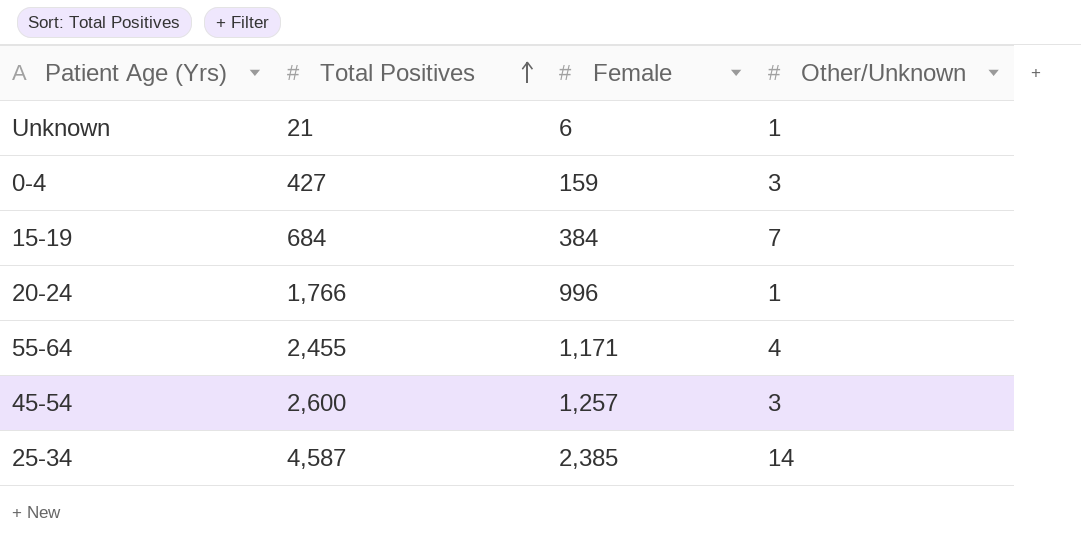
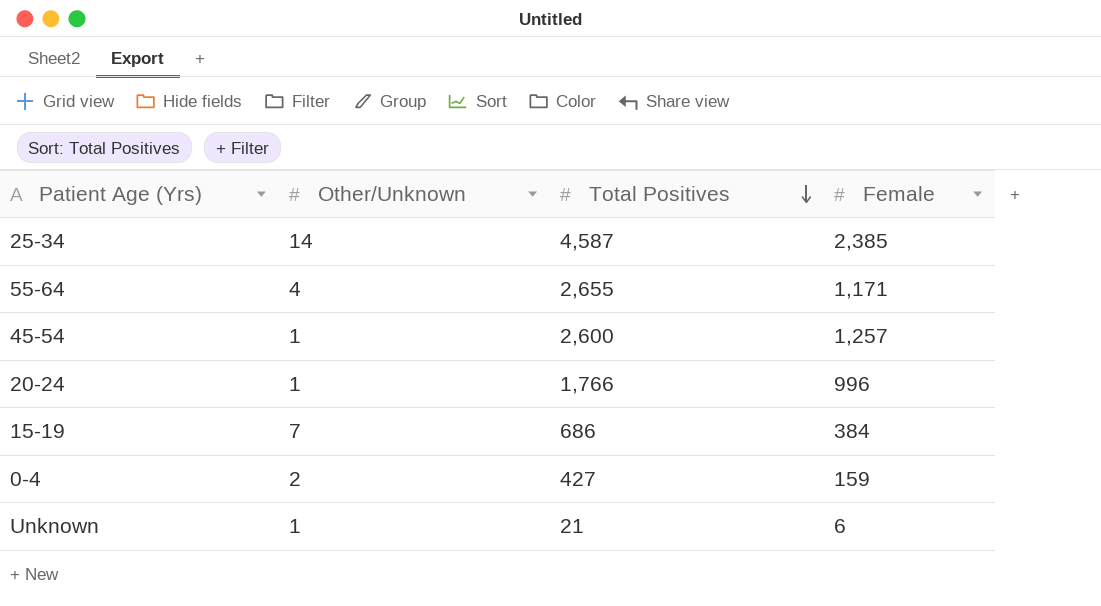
row order: Total Positives ascending -> Total Positives descending
column Other/Unknown | position: 4 -> 2
55-64 | Total Positives: 2,455 -> 2,655
45-54 | Other/Unknown: 3 -> 1
15-19 | Total Positives: 684 -> 686
0-4 | Other/Unknown: 3 -> 2

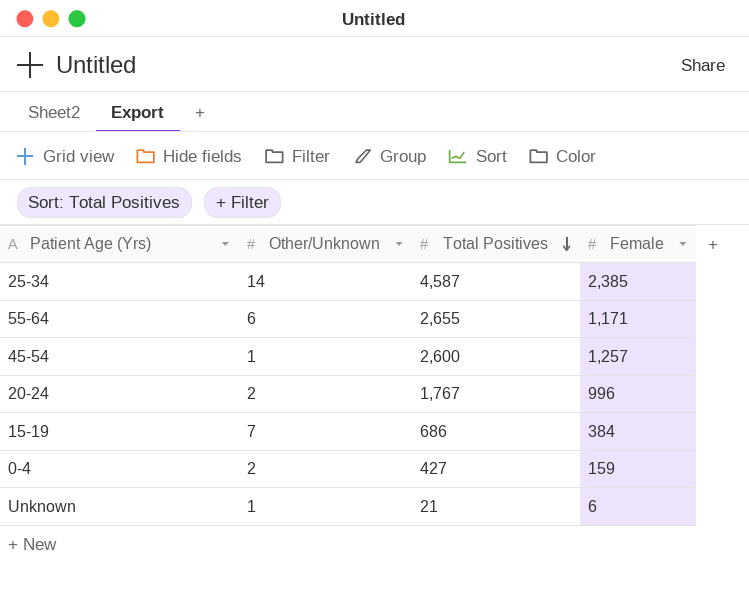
55-64 | Other/Unknown: 4 -> 6
20-24 | Other/Unknown: 1 -> 2
20-24 | Total Positives: 1,766 -> 1,767

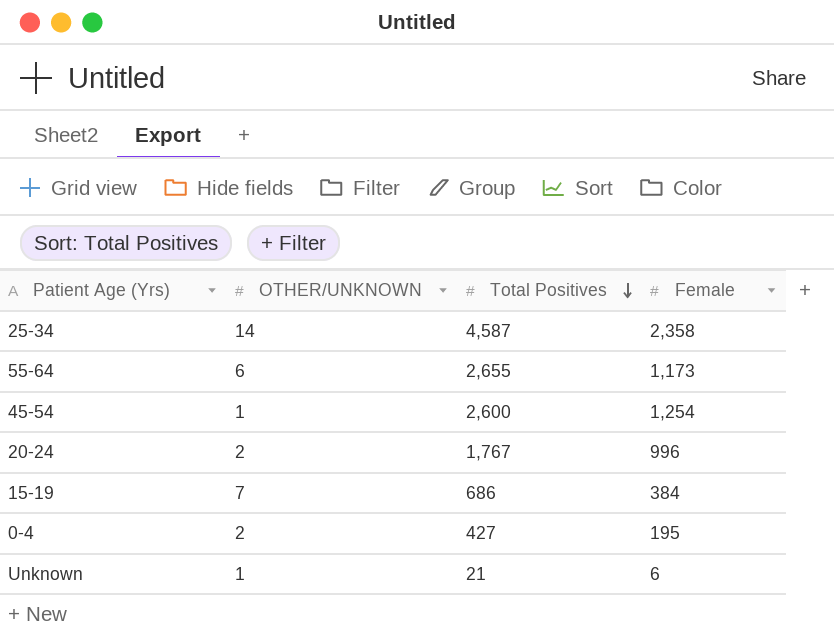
column name: Other/Unknown -> OTHER/UNKNOWN
25-34 | Female: 2,385 -> 2,358
55-64 | Female: 1,171 -> 1,173
45-54 | Female: 1,257 -> 1,254
0-4 | Female: 159 -> 195

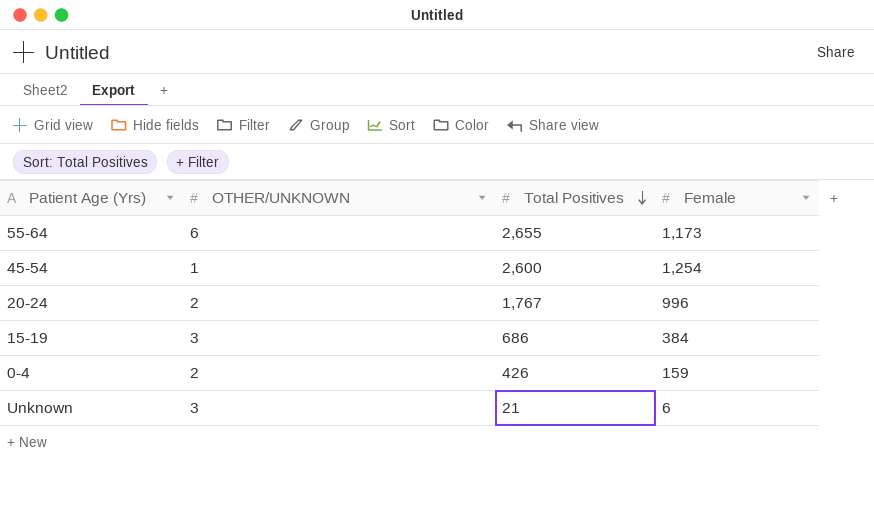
row 25-34: 14 | 4,587 | 2,358 -> none
15-19 | OTHER/UNKNOWN: 7 -> 3
0-4 | Total Positives: 427 -> 426
0-4 | Female: 195 -> 159
Unknown | OTHER/UNKNOWN: 1 -> 3

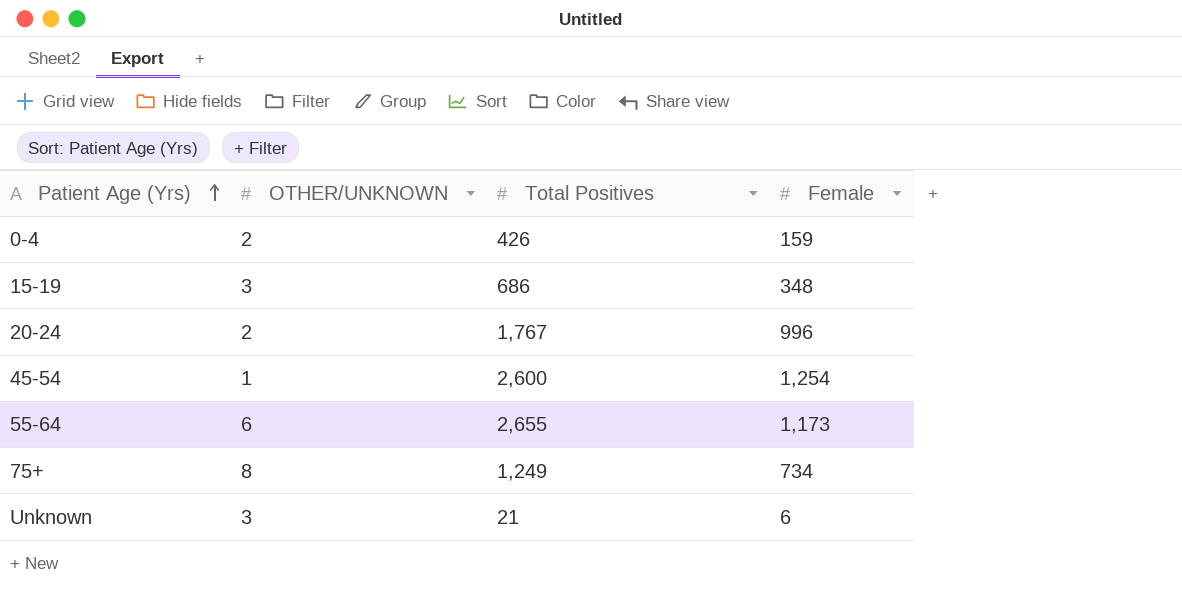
row order: Total Positives descending -> Patient Age (Yrs) ascending
15-19 | Female: 384 -> 348
row 75+: none -> 8 | 1,249 | 734

